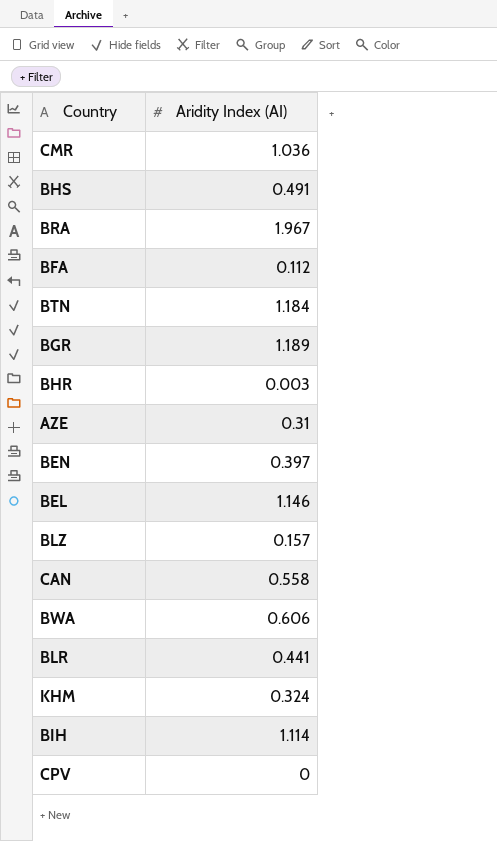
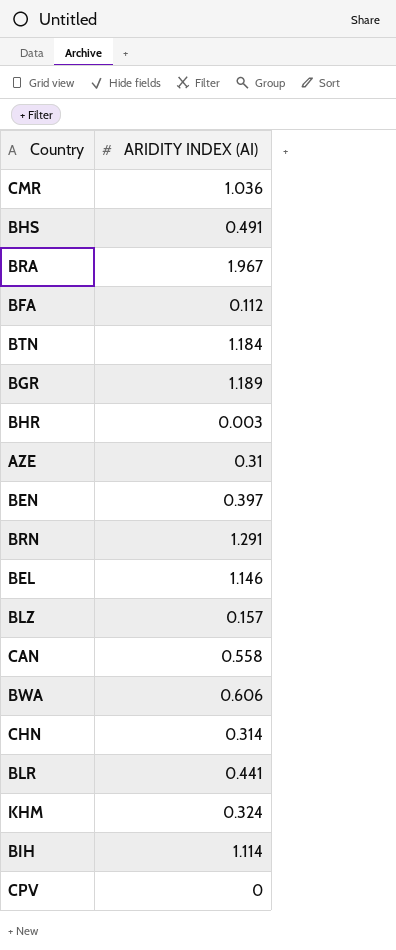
column name: Aridity Index (AI) -> ARIDITY INDEX (AI)
row BRN: none -> 1.291
row CHN: none -> 0.314

